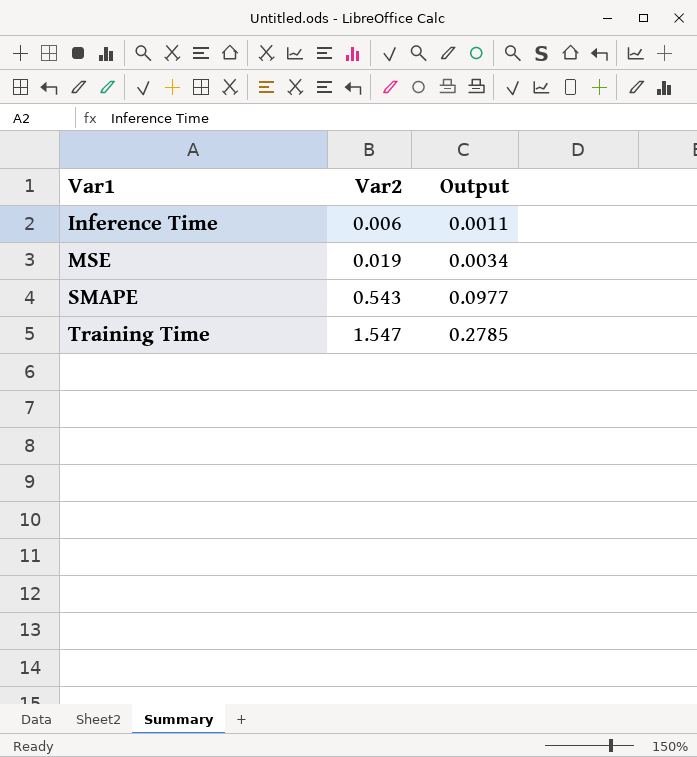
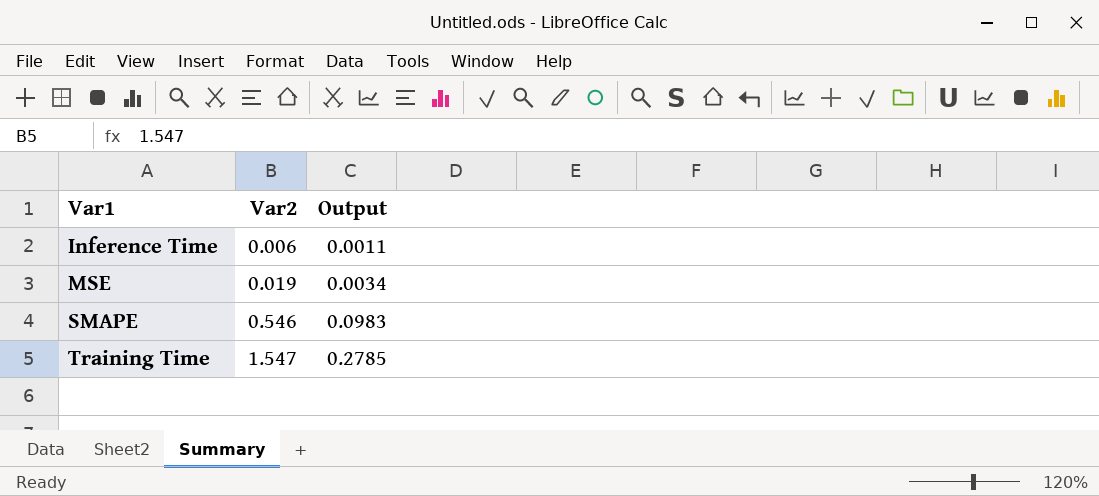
SMAPE | Var2: 0.543 -> 0.546
SMAPE | Output: 0.0977 -> 0.0983

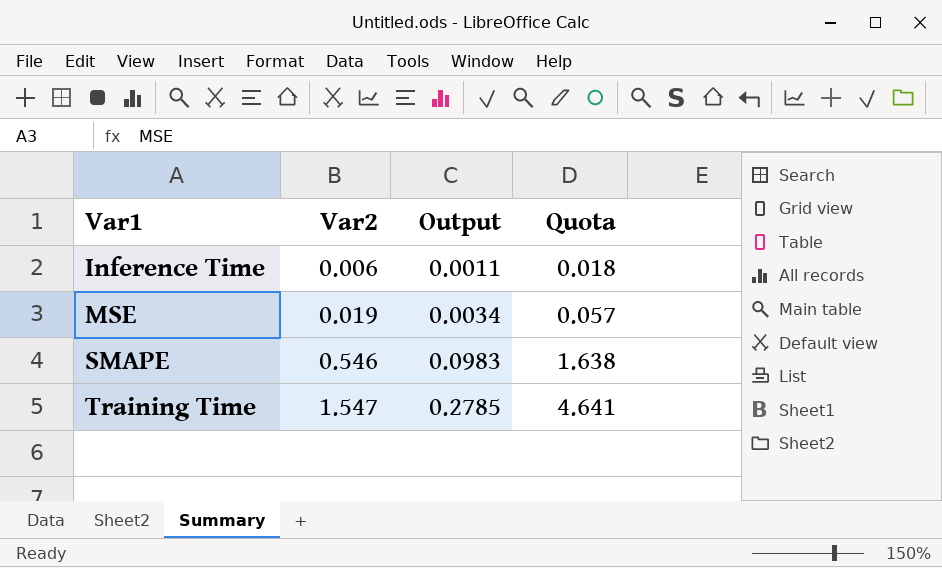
column Quota | formula: none -> [Var2] * 3

